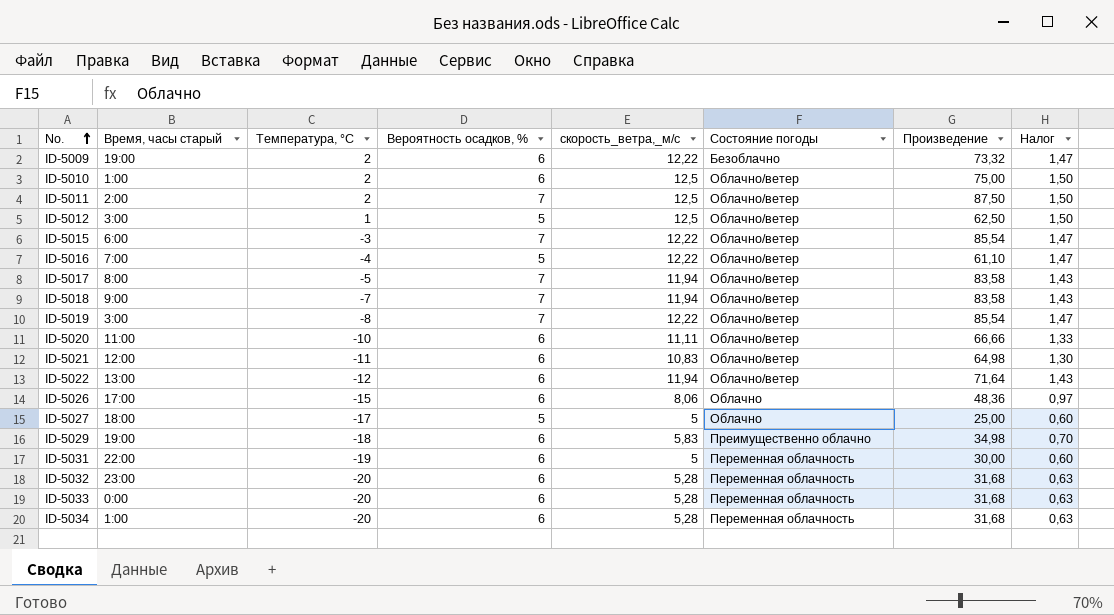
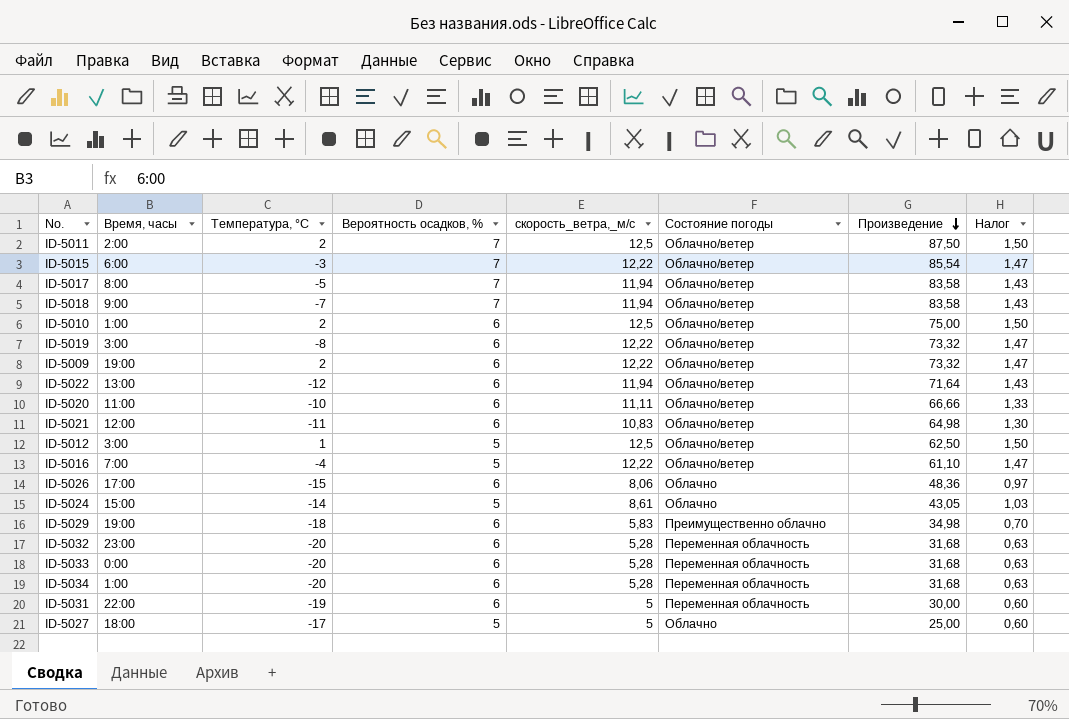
row order: No. ascending -> Произведение descending
column name: Время, часы старый -> Время, часы
ID-5019 | Вероятность осадков, %: 7 -> 6
ID-5019 | Произведение: 85,54 -> 73,32
ID-5009 | Состояние погоды: Безоблачно -> Облачно/ветер
row ID-5024: none -> 15:00 | -14 | 5 | 8,61 | Облачно | 43,05 | 1,03

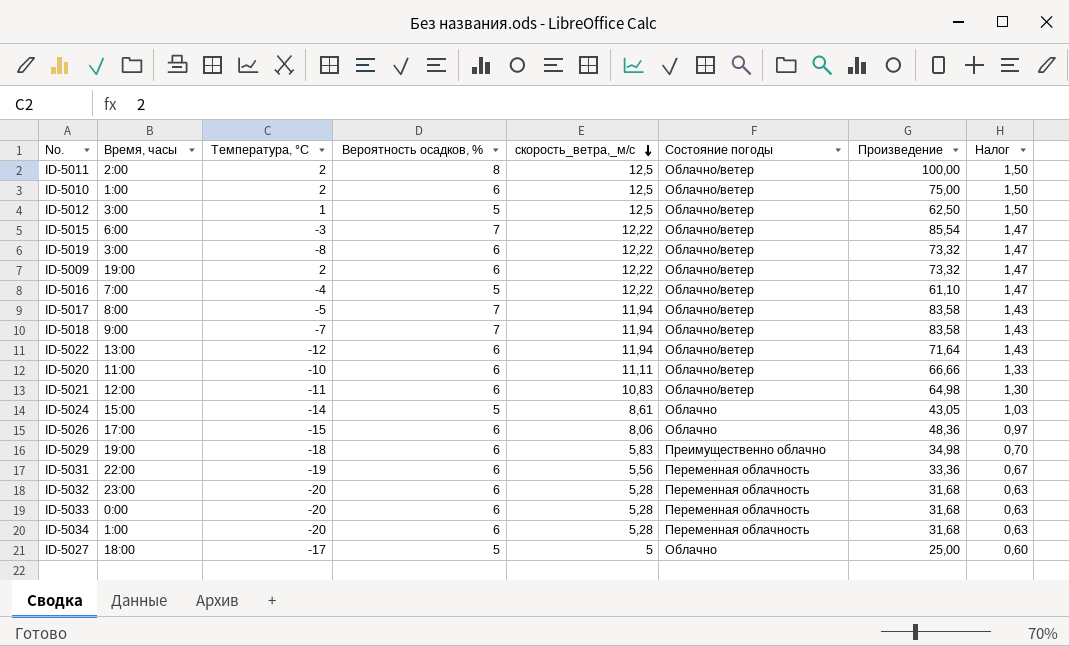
row order: Произведение descending -> скорость_ветра,_м/c descending
ID-5011 | Вероятность осадков, %: 7 -> 8
ID-5011 | Произведение: 87,50 -> 100,00
ID-5031 | скорость_ветра,_м/c: 5 -> 5,56
ID-5031 | Произведение: 30,00 -> 33,36
ID-5031 | Налог: 0,60 -> 0,67

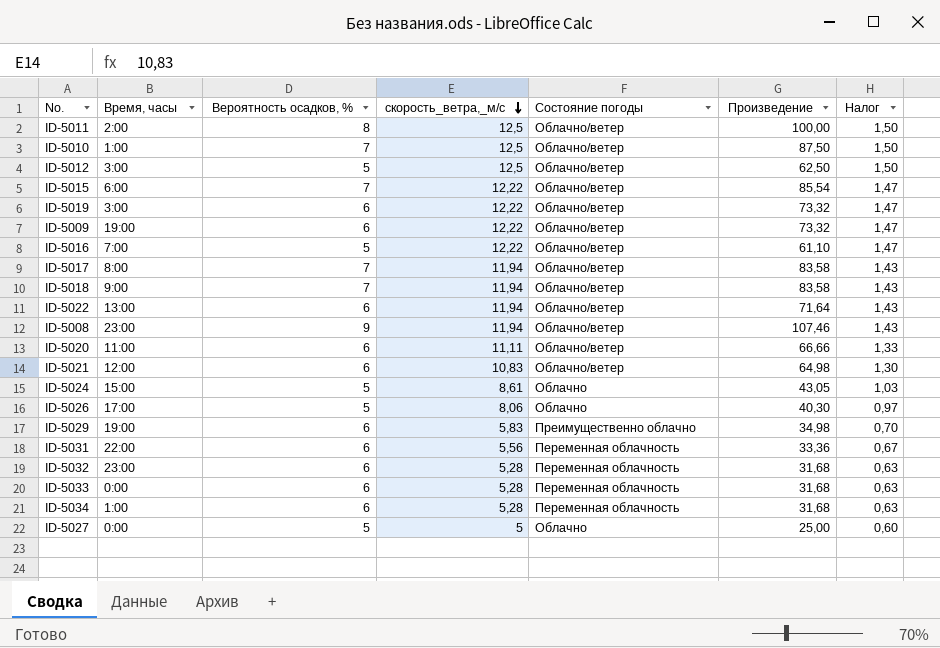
column Температура, °C | position: 3 -> none
ID-5010 | Вероятность осадков, %: 6 -> 7
ID-5010 | Произведение: 75,00 -> 87,50
row ID-5008: none -> 23:00 | 9 | 11,94 | Облачно/ветер | 107,46 | 1,43
ID-5026 | Вероятность осадков, %: 6 -> 5
ID-5026 | Произведение: 48,36 -> 40,30
ID-5027 | Время, часы: 18:00 -> 0:00

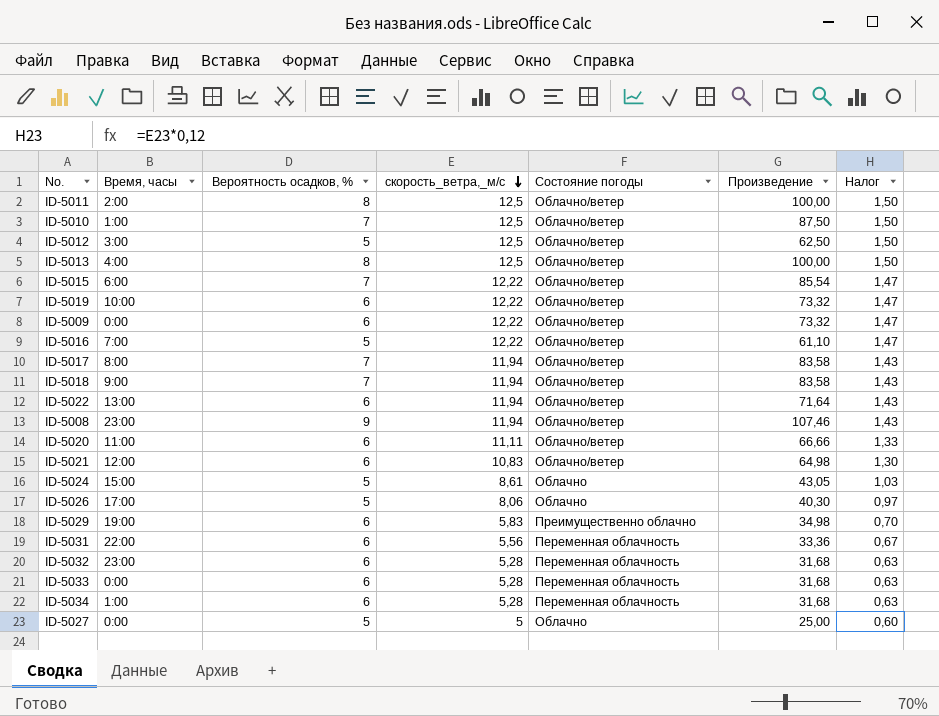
row ID-5013: none -> 4:00 | 8 | 12,5 | Облачно/ветер | 100,00 | 1,50
ID-5019 | Время, часы: 3:00 -> 10:00
ID-5009 | Время, часы: 19:00 -> 0:00

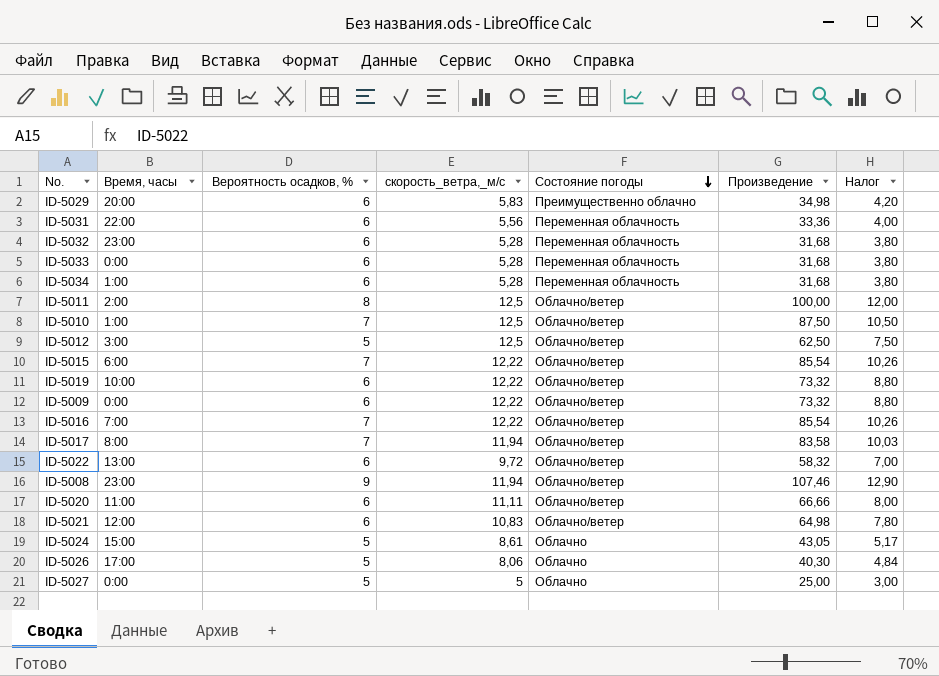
row order: скорость_ветра,_м/c descending -> Состояние погоды descending
column Налог | formula: [скорость_ветра,_м/c] * 0,12 -> [Произведение] * 0,12
row ID-5013: 4:00 | 8 | 12,5 | Облачно/ветер | 100,00 | 1,50 -> none
row ID-5018: 9:00 | 7 | 11,94 | Облачно/ветер | 83,58 | 1,43 -> none
ID-5029 | Время, часы: 19:00 -> 20:00
ID-5016 | Вероятность осадков, %: 5 -> 7
ID-5016 | Произведение: 61,10 -> 85,54
ID-5022 | скорость_ветра,_м/c: 11,94 -> 9,72
ID-5022 | Произведение: 71,64 -> 58,32

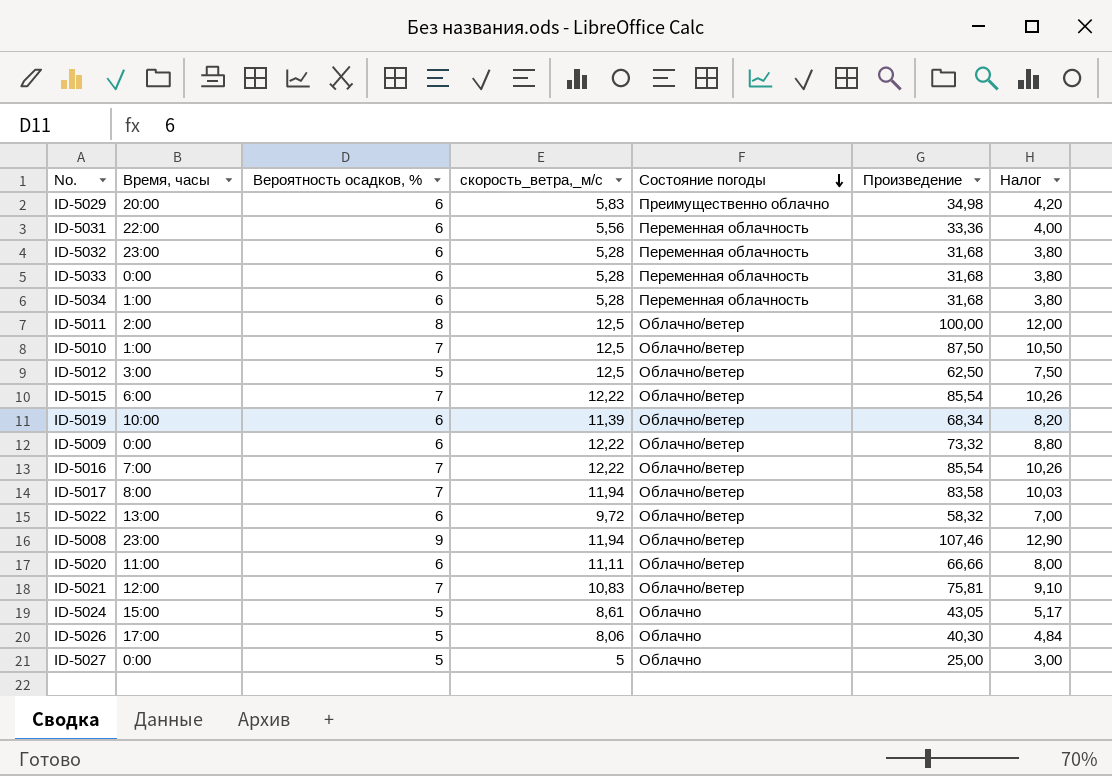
ID-5019 | скорость_ветра,_м/c: 12,22 -> 11,39
ID-5019 | Произведение: 73,32 -> 68,34
ID-5019 | Налог: 8,80 -> 8,20
ID-5021 | Вероятность осадков, %: 6 -> 7
ID-5021 | Произведение: 64,98 -> 75,81
ID-5021 | Налог: 7,80 -> 9,10

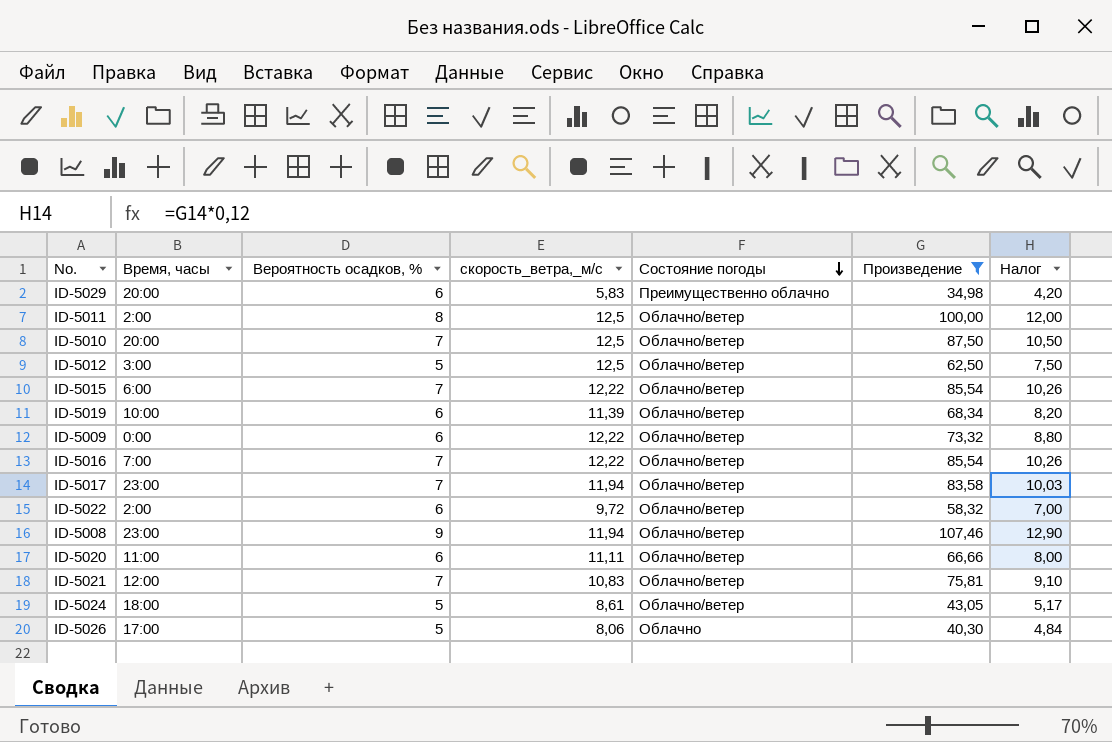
filter: none -> Произведение >= 34,98
ID-5010 | Время, часы: 1:00 -> 20:00
ID-5017 | Время, часы: 8:00 -> 23:00
ID-5022 | Время, часы: 13:00 -> 2:00
ID-5024 | Время, часы: 15:00 -> 18:00
ID-5024 | Состояние погоды: Облачно -> Облачно/ветер

